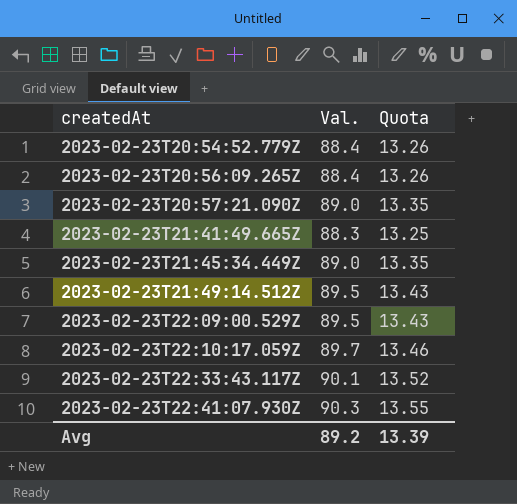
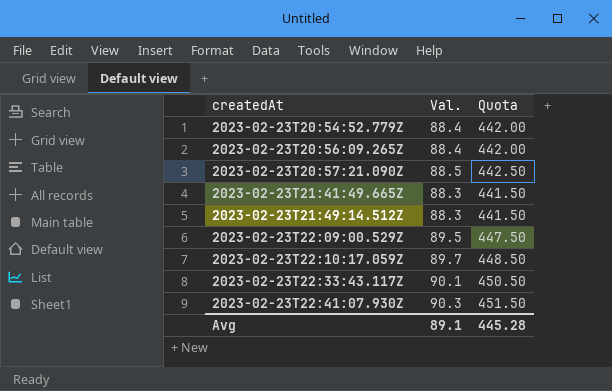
column Quota | formula: [Val.] * 0.15 -> [Val.] * 5
row 2023-02-23T21:45:34.449Z: 89.0 | 13.35 -> none
2023-02-23T20:57:21.090Z | Val.: 89.0 -> 88.5
2023-02-23T21:49:14.512Z | Val.: 89.5 -> 88.3
Avg | Val.: 89.2 -> 89.1
Avg | Quota: 13.39 -> 445.28

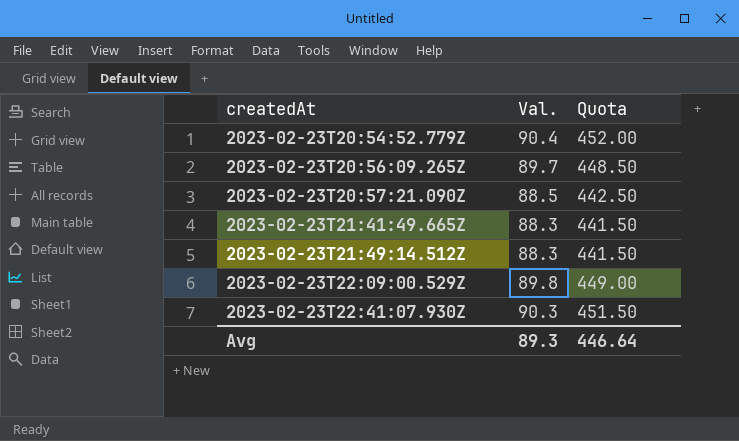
row 2023-02-23T22:10:17.059Z: 89.7 | 448.50 -> none
row 2023-02-23T22:33:43.117Z: 90.1 | 450.50 -> none
2023-02-23T20:54:52.779Z | Val.: 88.4 -> 90.4
2023-02-23T20:54:52.779Z | Quota: 442.00 -> 452.00
2023-02-23T20:56:09.265Z | Val.: 88.4 -> 89.7
2023-02-23T20:56:09.265Z | Quota: 442.00 -> 448.50
2023-02-23T22:09:00.529Z | Val.: 89.5 -> 89.8
2023-02-23T22:09:00.529Z | Quota: 447.50 -> 449.00
Avg | Val.: 89.1 -> 89.3
Avg | Quota: 445.28 -> 446.64

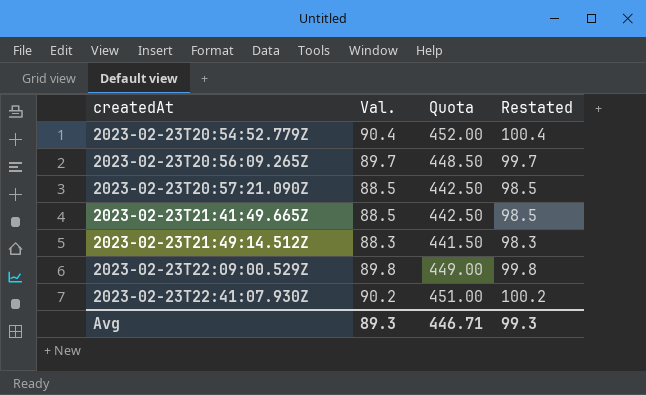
column Restated | formula: none -> [Val.] + 10
2023-02-23T21:41:49.665Z | Val.: 88.3 -> 88.5
2023-02-23T21:41:49.665Z | Quota: 441.50 -> 442.50
2023-02-23T22:41:07.930Z | Val.: 90.3 -> 90.2
2023-02-23T22:41:07.930Z | Quota: 451.50 -> 451.00
Avg | Quota: 446.64 -> 446.71

